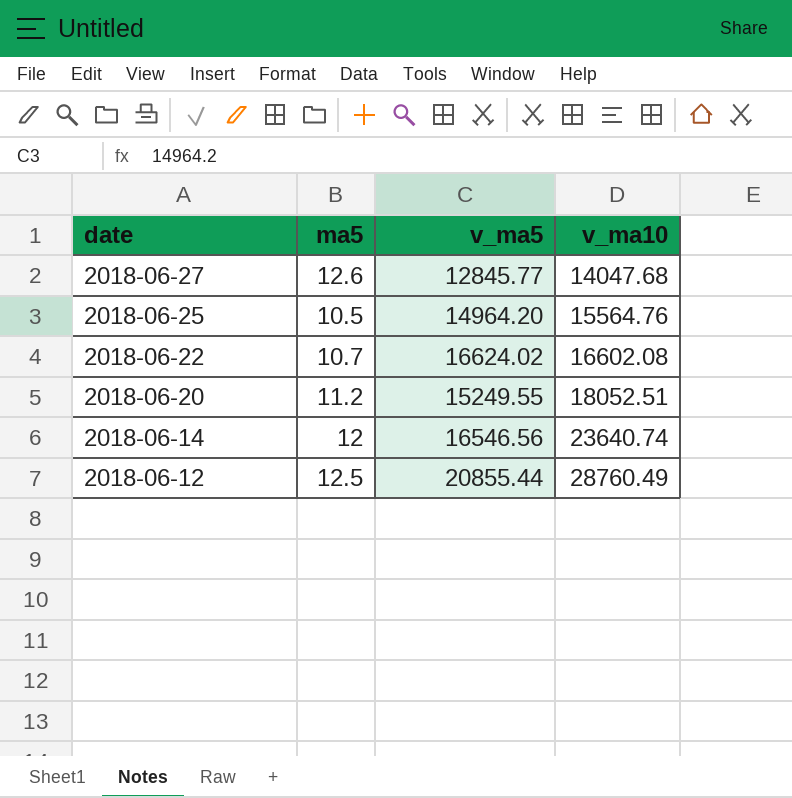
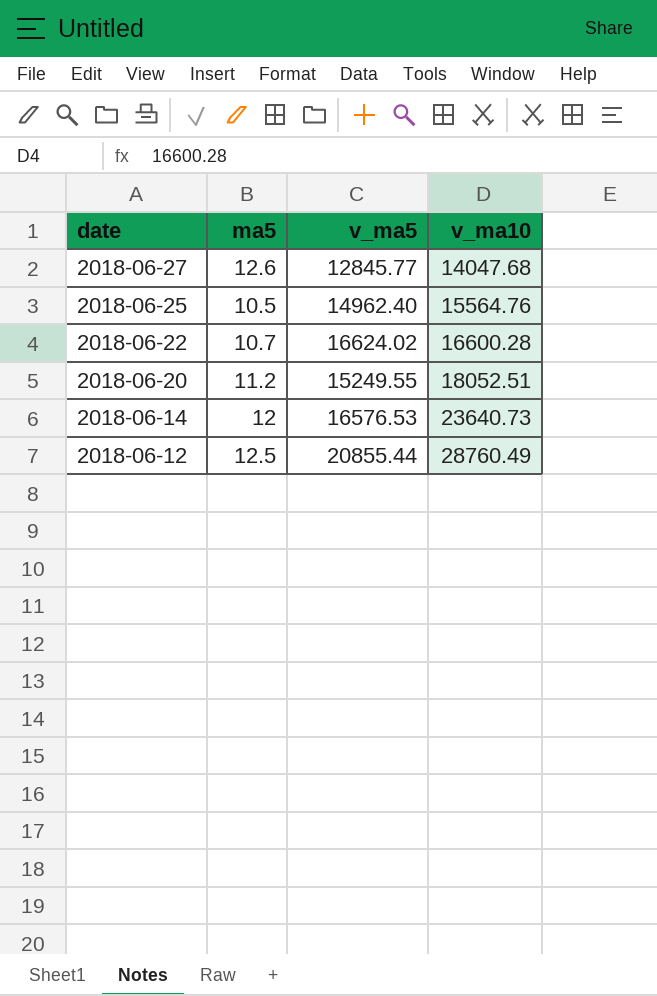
2018-06-25 | v_ma5: 14964.20 -> 14962.40
2018-06-22 | v_ma10: 16602.08 -> 16600.28
2018-06-14 | v_ma5: 16546.56 -> 16576.53
2018-06-14 | v_ma10: 23640.74 -> 23640.73

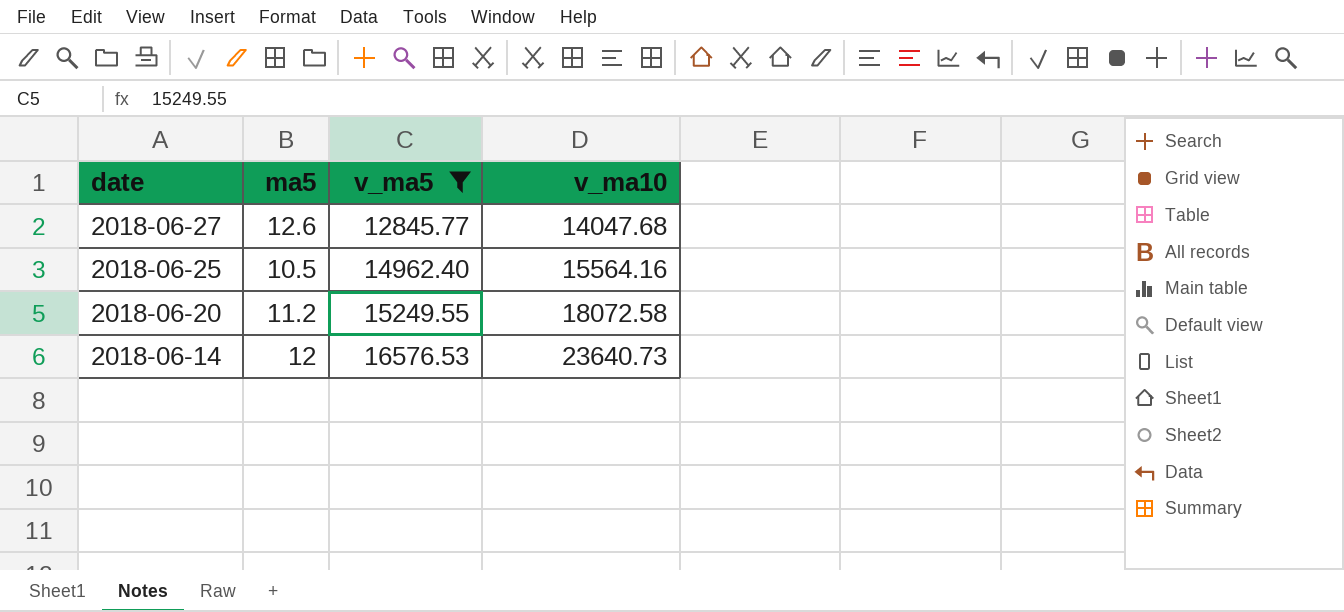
filter: none -> v_ma5 <= 16576.53
2018-06-25 | v_ma10: 15564.76 -> 15564.16
2018-06-20 | v_ma10: 18052.51 -> 18072.58

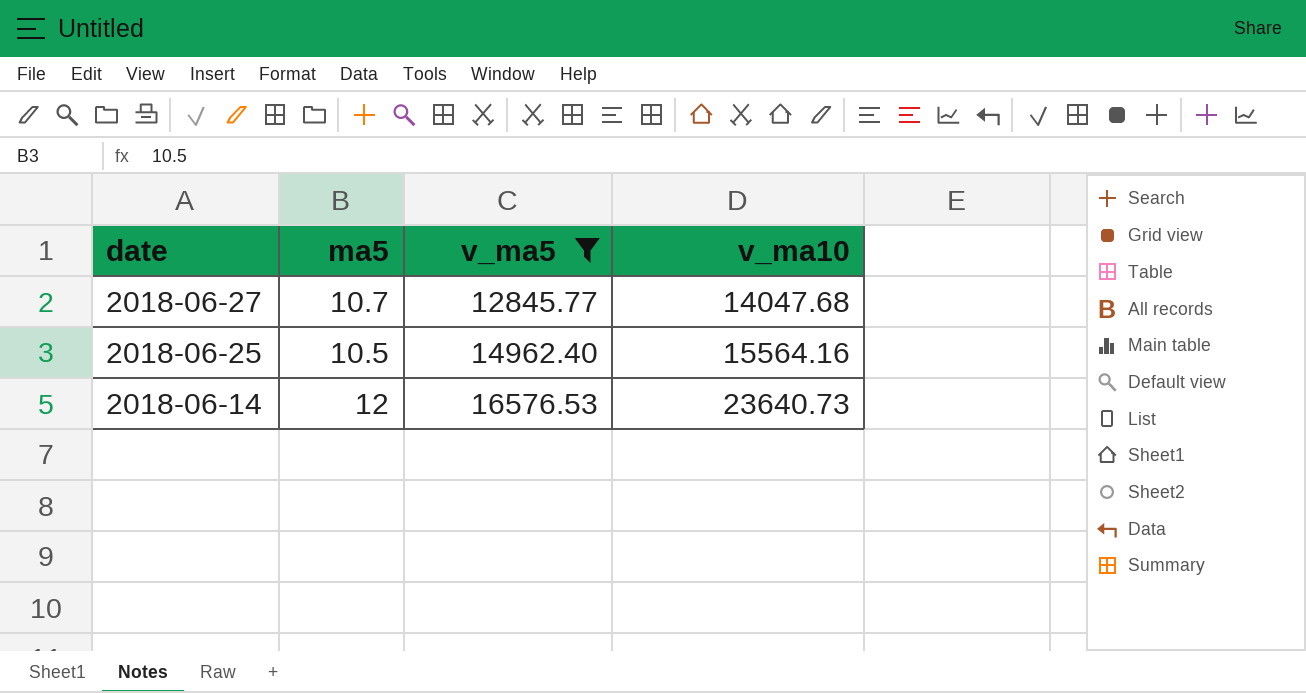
row 2018-06-20: 11.2 | 15249.55 | 18072.58 -> none
2018-06-27 | ma5: 12.6 -> 10.7

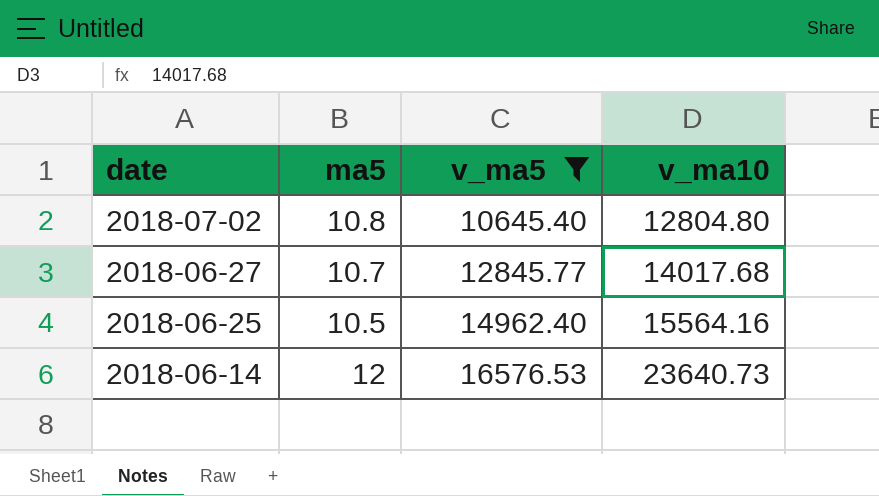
row 2018-07-02: none -> 10.8 | 10645.40 | 12804.80
2018-06-27 | v_ma10: 14047.68 -> 14017.68

